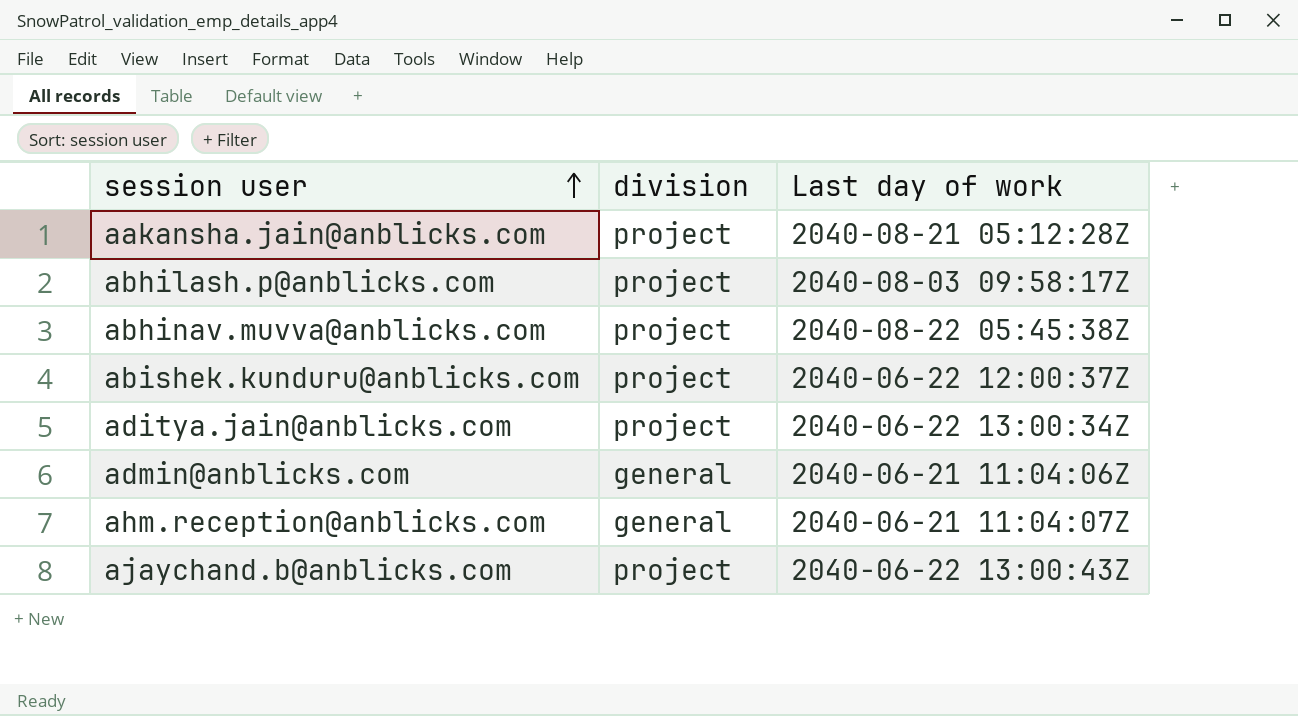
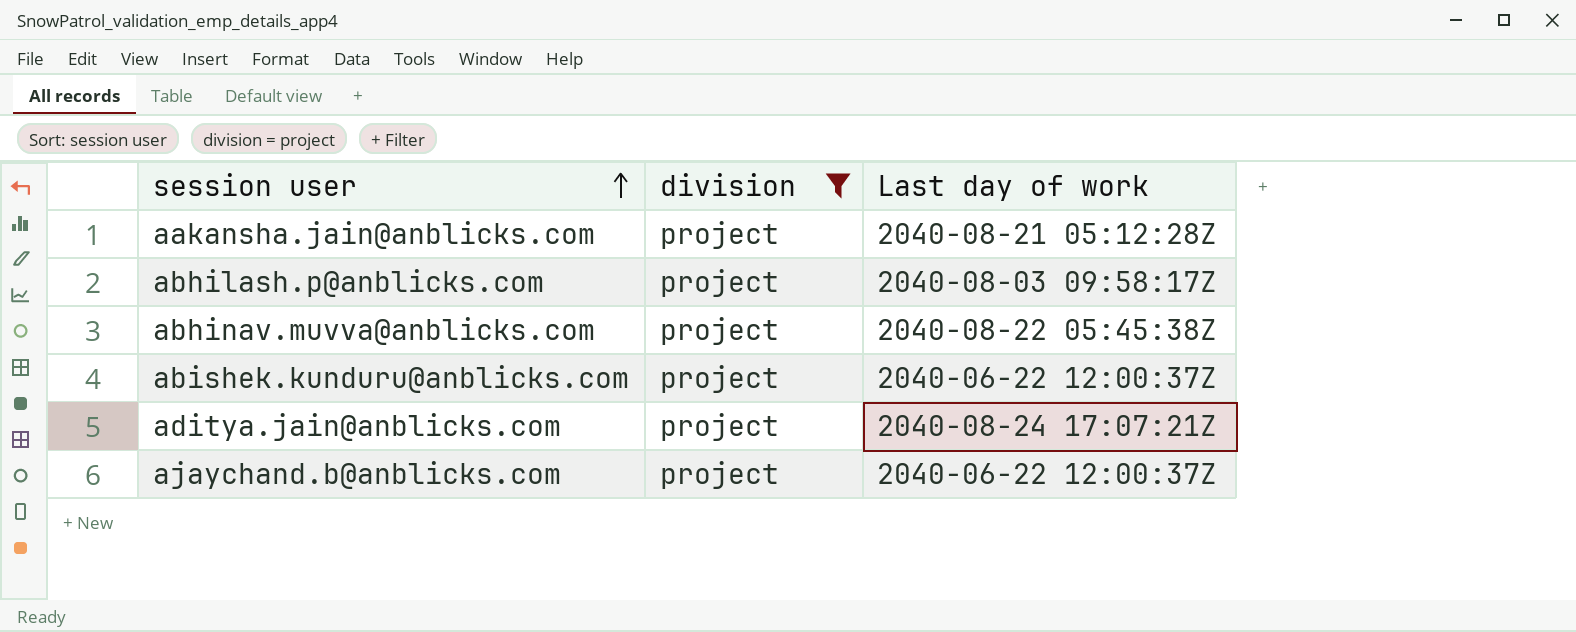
filter: none -> division = project
aditya.jain@anblicks.com | Last day of work: 2040-06-22 13:00:34Z -> 2040-08-24 17:07:21Z
ajaychand.b@anblicks.com | Last day of work: 2040-06-22 13:00:43Z -> 2040-06-22 12:00:37Z

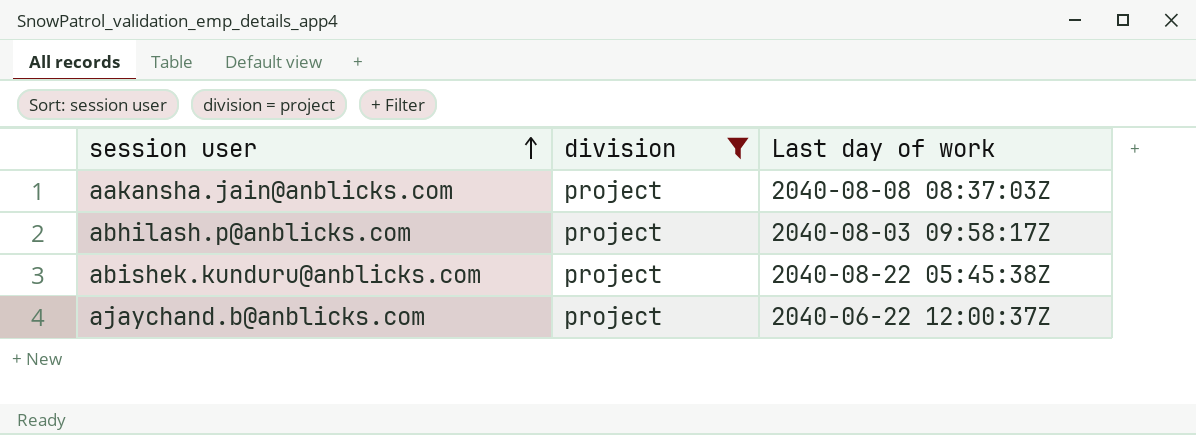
row abhinav.muvva@anblicks.com: project | 2040-08-22 05:45:38Z -> none
row aditya.jain@anblicks.com: project | 2040-08-24 17:07:21Z -> none
aakansha.jain@anblicks.com | Last day of work: 2040-08-21 05:12:28Z -> 2040-08-08 08:37:03Z
abishek.kunduru@anblicks.com | Last day of work: 2040-06-22 12:00:37Z -> 2040-08-22 05:45:38Z

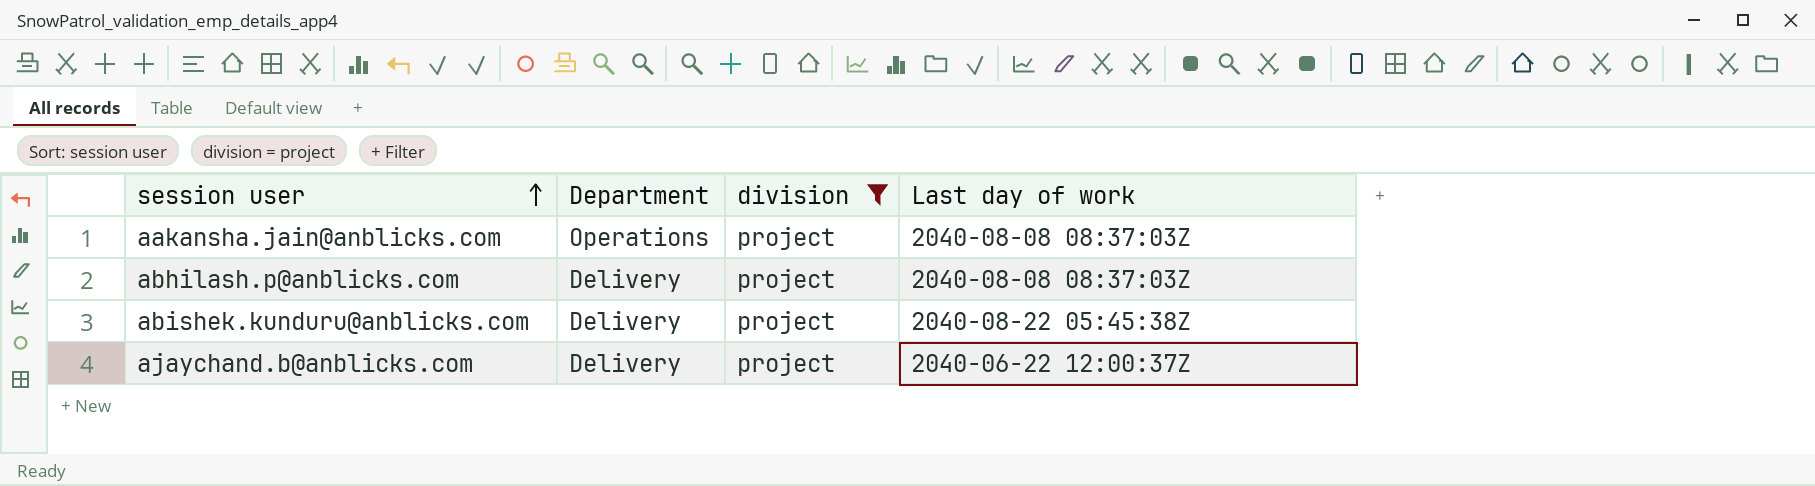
column Department | position: none -> 2
abhilash.p@anblicks.com | Last day of work: 2040-08-03 09:58:17Z -> 2040-08-08 08:37:03Z

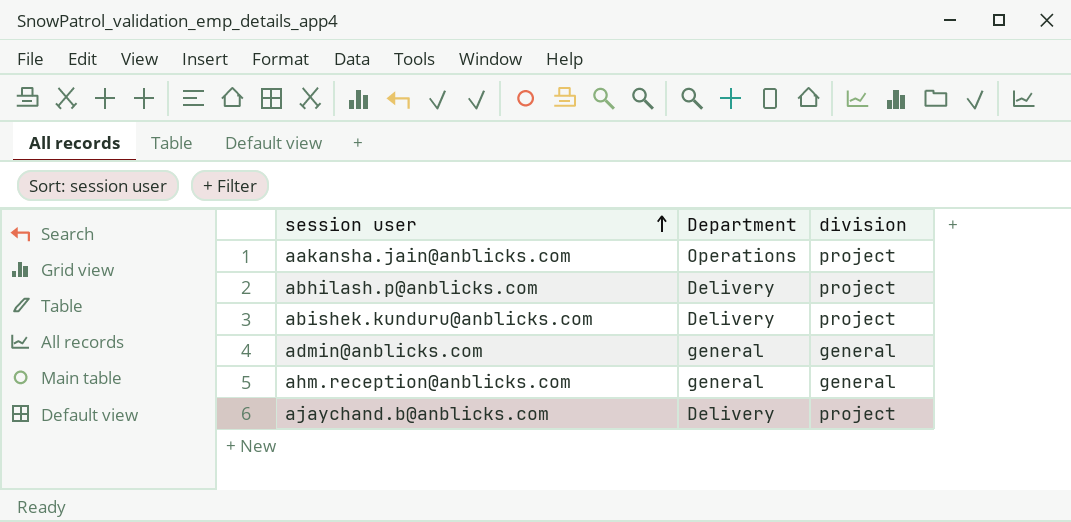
filter: division = project -> none
column Last day of work | position: 4 -> none

